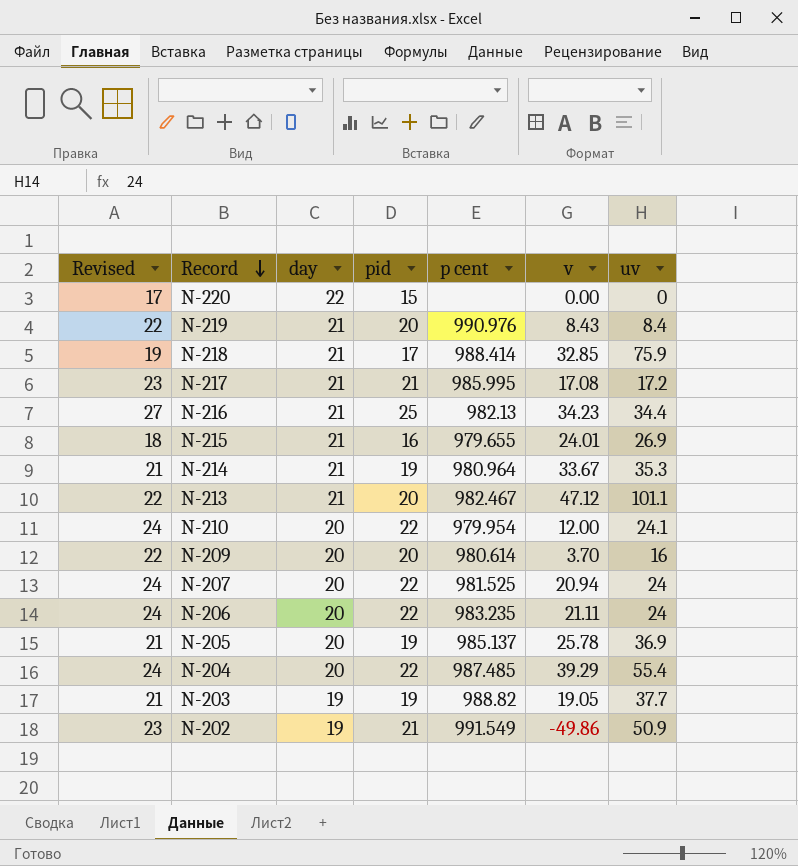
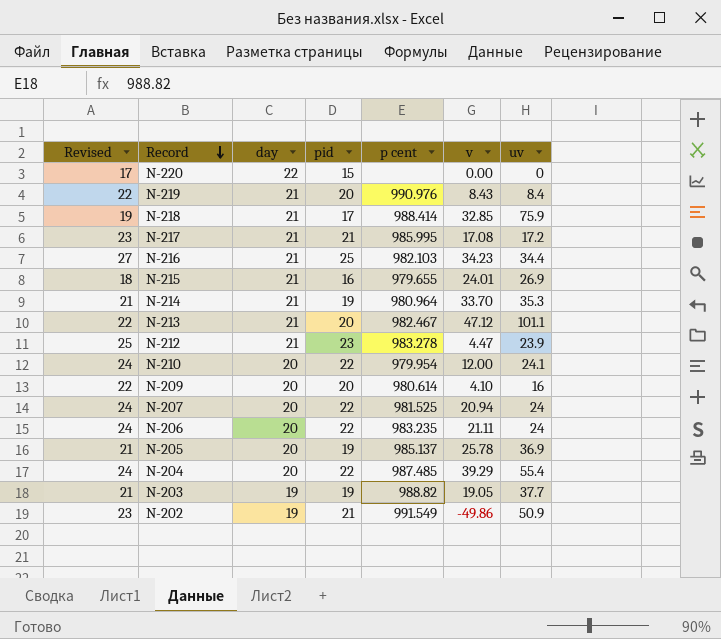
N-216 | p cent: 982.13 -> 982.103
N-214 | v: 33.67 -> 33.70
row N-212: none -> 25 | 21 | 23 | 983.278 | 4.47 | 23.9
N-209 | v: 3.70 -> 4.10

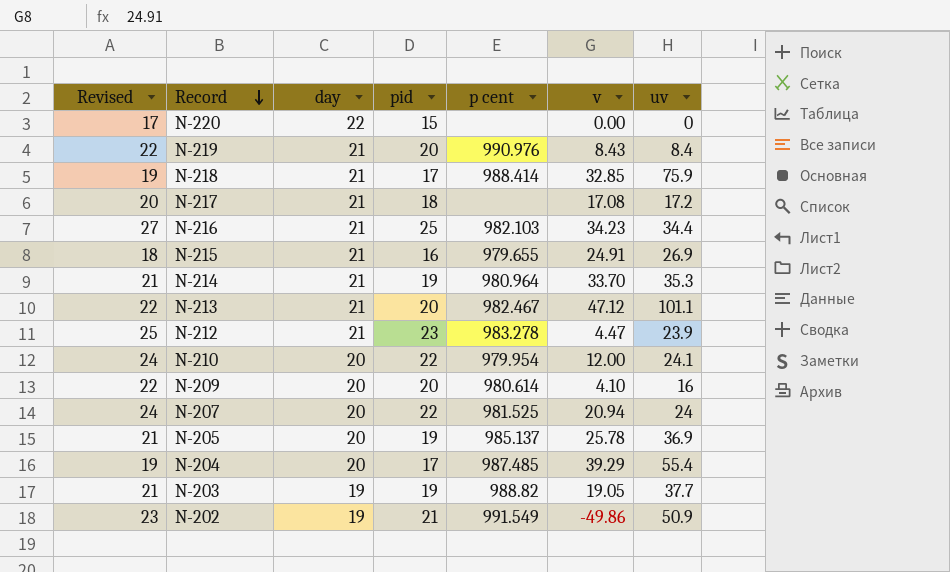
row N-206: 24 | 20 | 22 | 983.235 | 21.11 | 24 -> none
N-217 | Revised: 23 -> 20
N-217 | pid: 21 -> 18
N-217 | p cent: 985.995 -> none
N-215 | v: 24.01 -> 24.91
N-204 | Revised: 24 -> 19
N-204 | pid: 22 -> 17

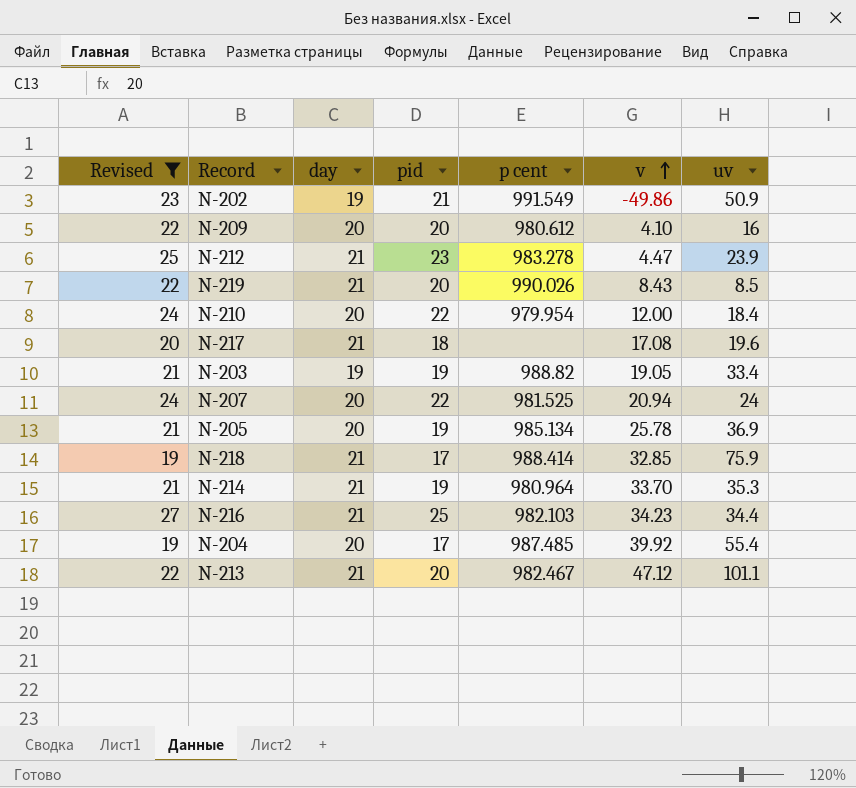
filter: none -> Revised >= 19
row order: Record descending -> v ascending
N-209 | p cent: 980.614 -> 980.612
N-219 | p cent: 990.976 -> 990.026
N-219 | uv: 8.4 -> 8.5
N-210 | uv: 24.1 -> 18.4
N-217 | uv: 17.2 -> 19.6
N-203 | uv: 37.7 -> 33.4
N-205 | p cent: 985.137 -> 985.134
N-204 | v: 39.29 -> 39.92

